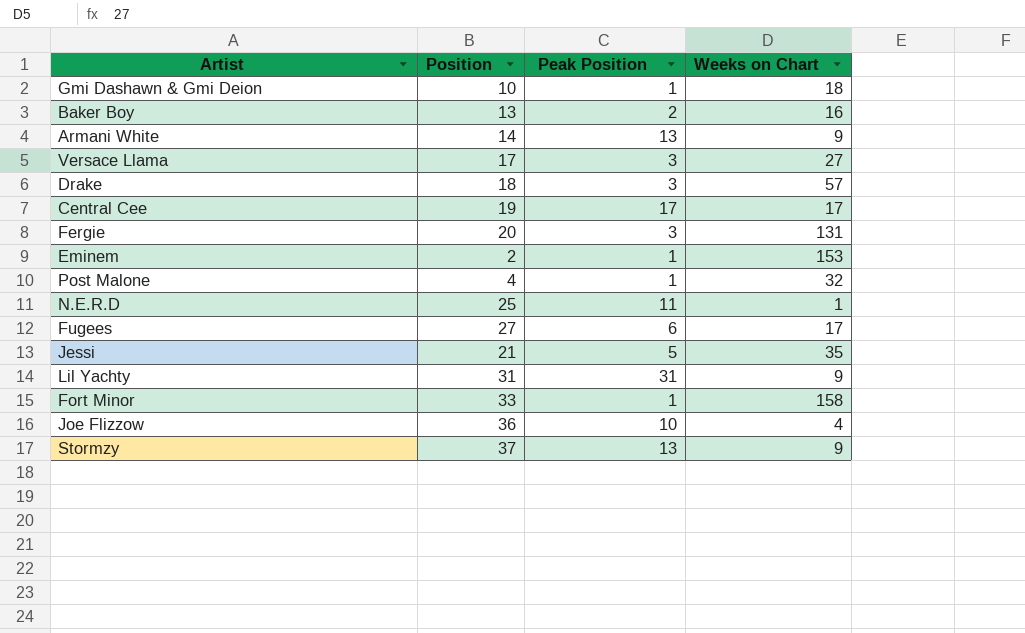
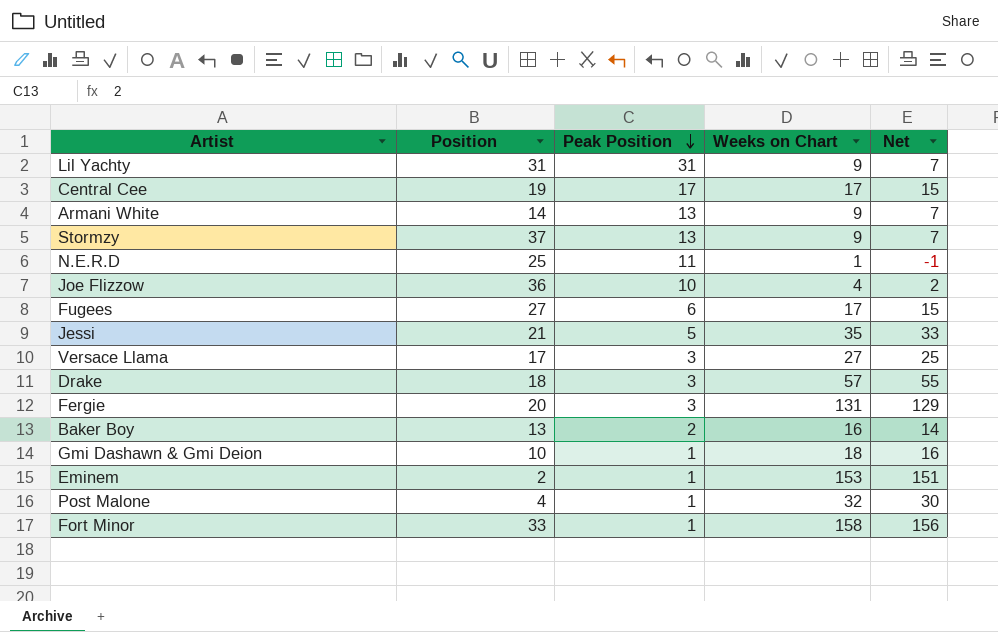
row order: none -> Peak Position descending
column Net | formula: none -> [Weeks on Chart] - 2

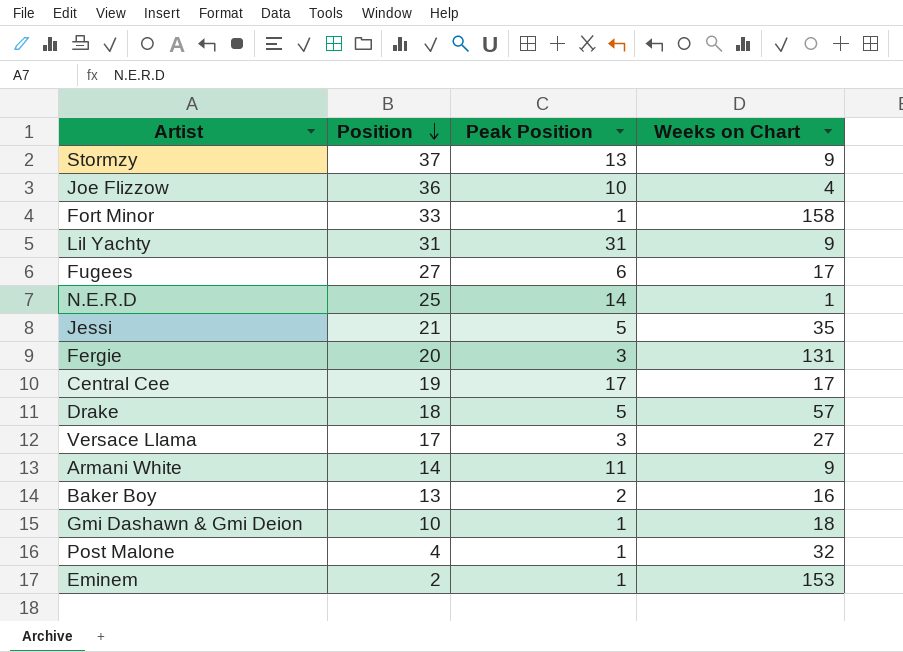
row order: Peak Position descending -> Position descending
column Net | formula: [Weeks on Chart] - 2 -> none
N.E.R.D | Peak Position: 11 -> 14
Drake | Peak Position: 3 -> 5
Armani White | Peak Position: 13 -> 11

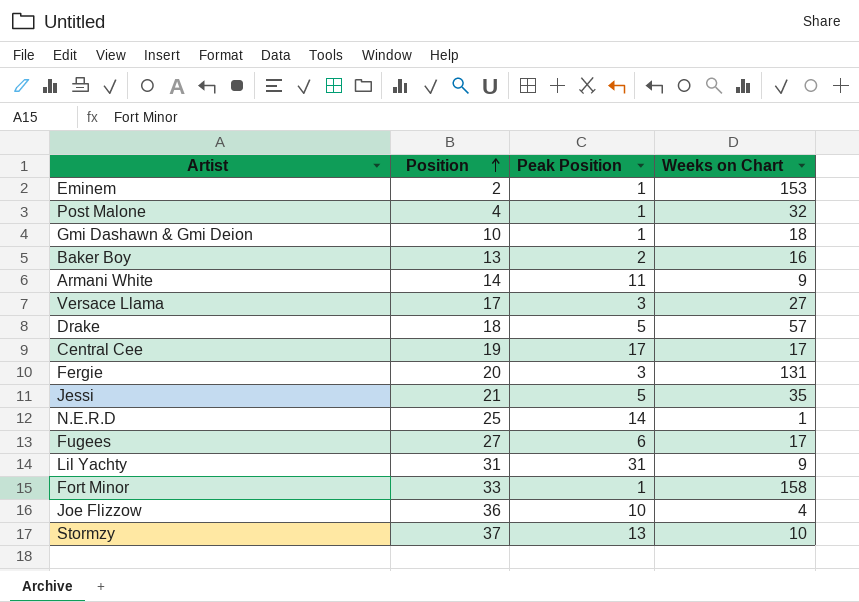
row order: Position descending -> Position ascending
Stormzy | Weeks on Chart: 9 -> 10

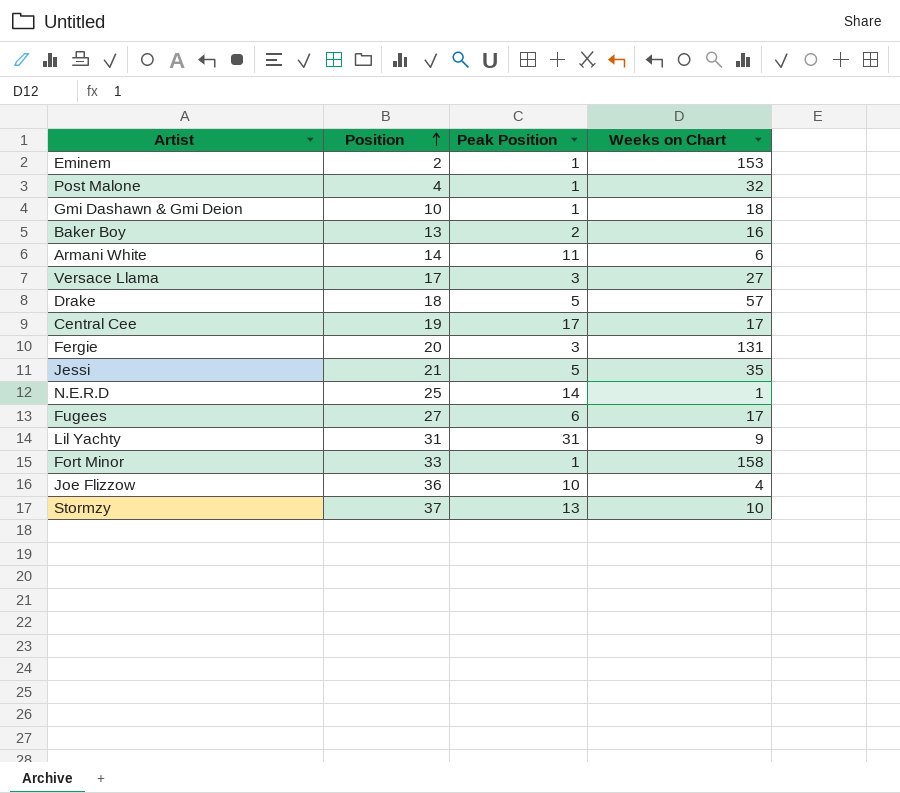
Armani White | Weeks on Chart: 9 -> 6

